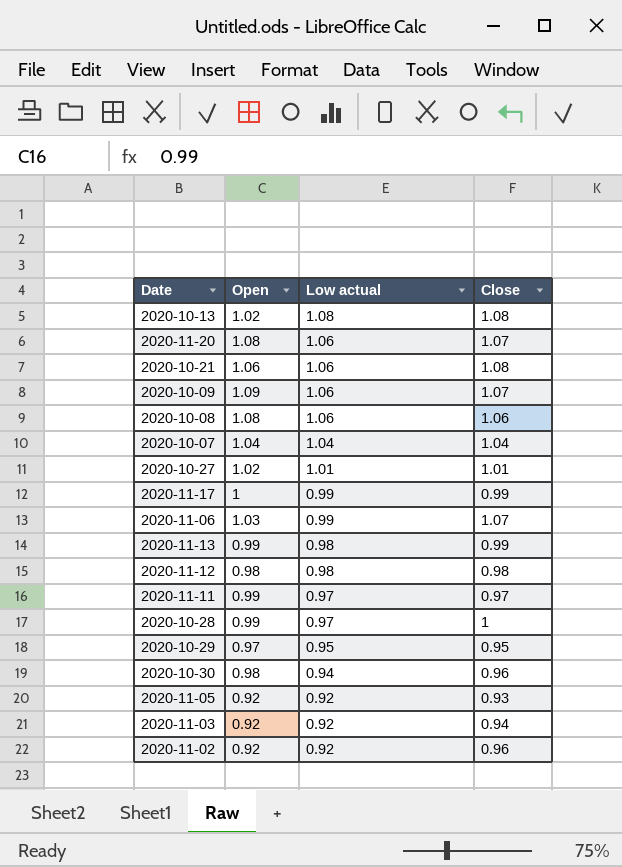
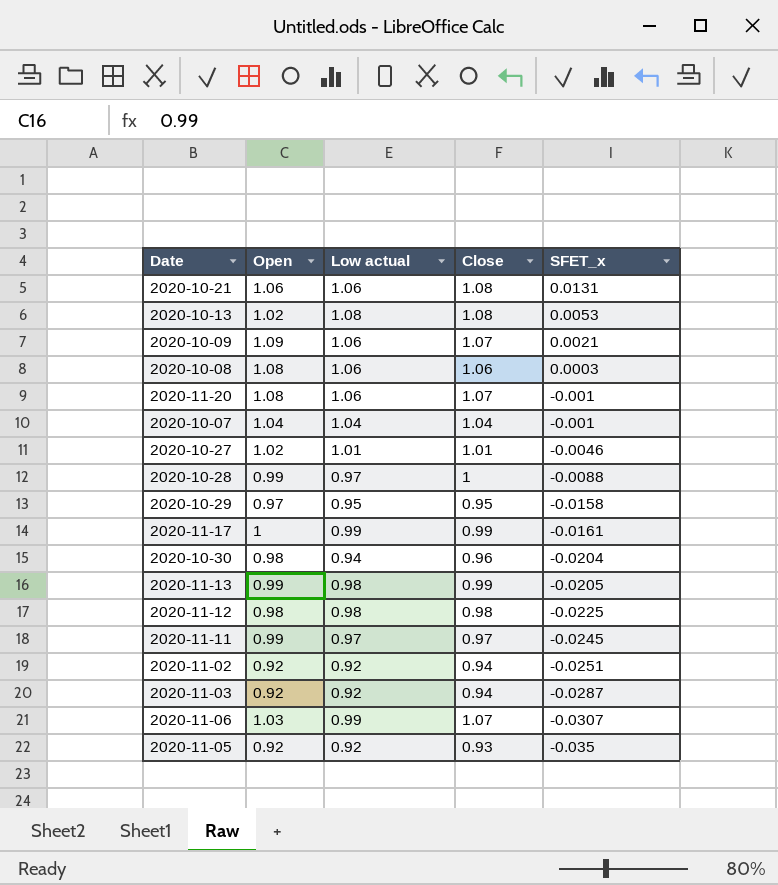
row order: Low actual descending -> SFET_x descending
column SFET_x | position: none -> 5
2020-11-02 | Close: 0.96 -> 0.94

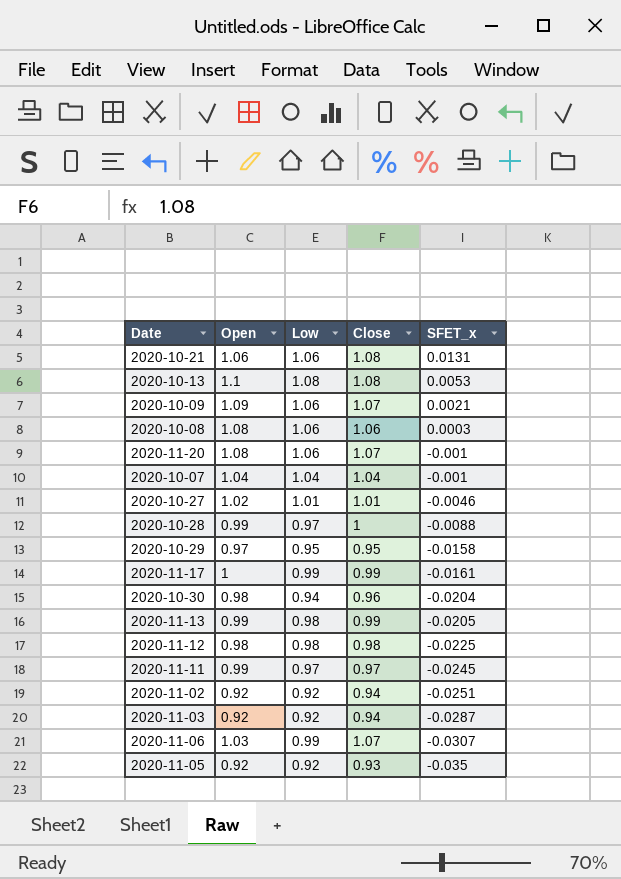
column name: Low actual -> Low
2020-10-13 | Open: 1.02 -> 1.1

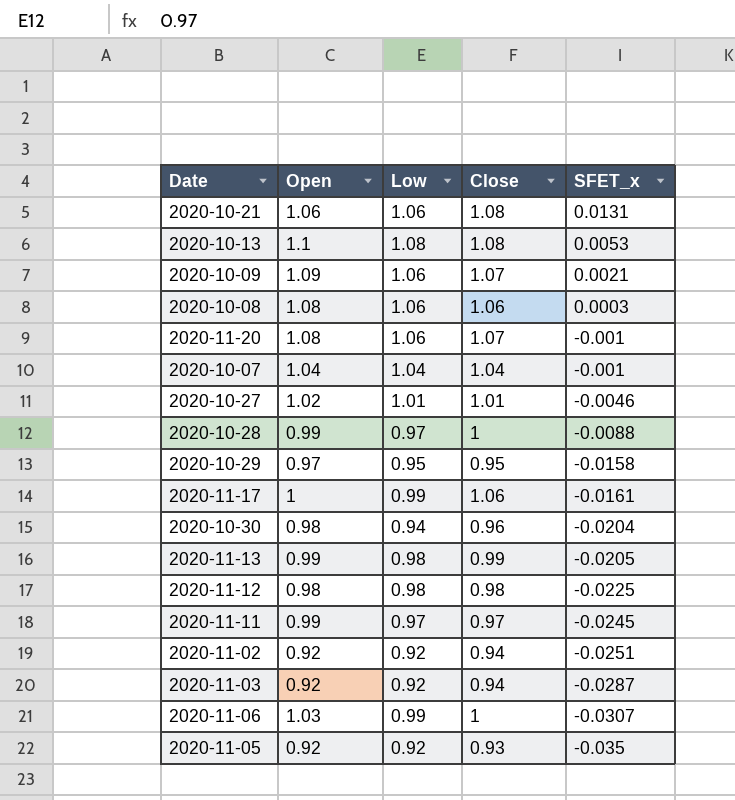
2020-11-17 | Close: 0.99 -> 1.06
2020-11-06 | Close: 1.07 -> 1

